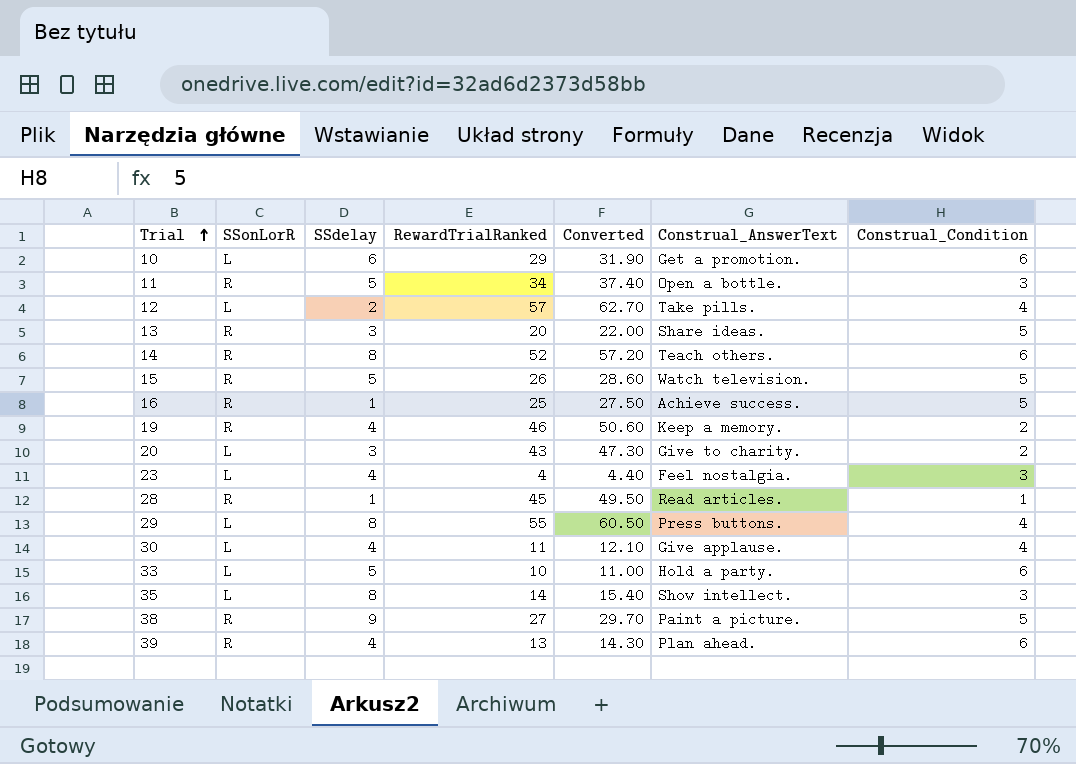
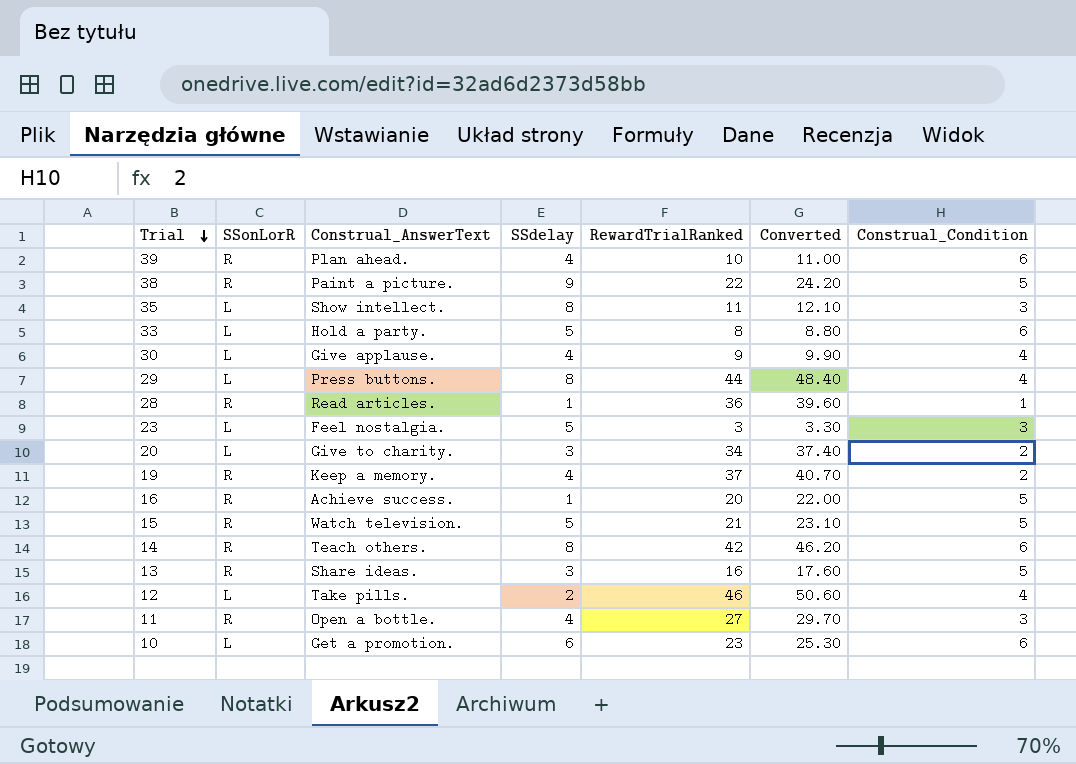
row order: Trial ascending -> Trial descending
column Construal_AnswerText | position: 6 -> 3
39 | RewardTrialRanked: 13 -> 10
39 | Converted: 14.30 -> 11.00
38 | RewardTrialRanked: 27 -> 22
38 | Converted: 29.70 -> 24.20
35 | RewardTrialRanked: 14 -> 11
35 | Converted: 15.40 -> 12.10
33 | RewardTrialRanked: 10 -> 8
33 | Converted: 11.00 -> 8.80
30 | RewardTrialRanked: 11 -> 9
30 | Converted: 12.10 -> 9.90
29 | RewardTrialRanked: 55 -> 44
29 | Converted: 60.50 -> 48.40
28 | RewardTrialRanked: 45 -> 36
28 | Converted: 49.50 -> 39.60
23 | SSdelay: 4 -> 5
23 | RewardTrialRanked: 4 -> 3
23 | Converted: 4.40 -> 3.30
20 | RewardTrialRanked: 43 -> 34
20 | Converted: 47.30 -> 37.40
19 | RewardTrialRanked: 46 -> 37
19 | Converted: 50.60 -> 40.70
16 | RewardTrialRanked: 25 -> 20
16 | Converted: 27.50 -> 22.00
15 | RewardTrialRanked: 26 -> 21
15 | Converted: 28.60 -> 23.10
14 | RewardTrialRanked: 52 -> 42
14 | Converted: 57.20 -> 46.20
13 | RewardTrialRanked: 20 -> 16
13 | Converted: 22.00 -> 17.60
12 | RewardTrialRanked: 57 -> 46
12 | Converted: 62.70 -> 50.60
11 | SSdelay: 5 -> 4
11 | RewardTrialRanked: 34 -> 27
11 | Converted: 37.40 -> 29.70
10 | RewardTrialRanked: 29 -> 23
10 | Converted: 31.90 -> 25.30

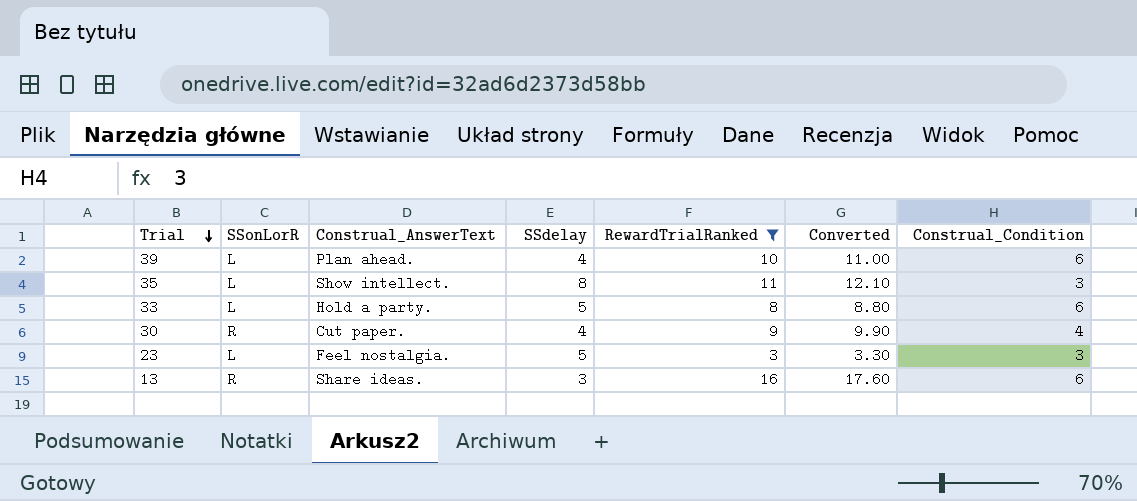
filter: none -> RewardTrialRanked <= 16
39 | SSonLorR: R -> L
30 | SSonLorR: L -> R
30 | Construal_AnswerText: Give applause. -> Cut paper.
13 | Construal_Condition: 5 -> 6

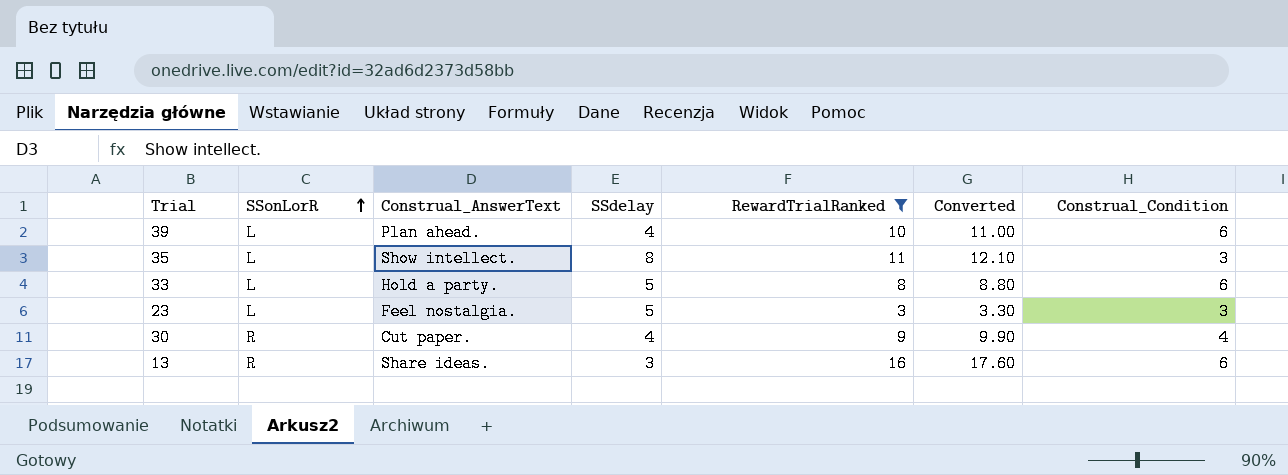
row order: Trial descending -> SSonLorR ascending

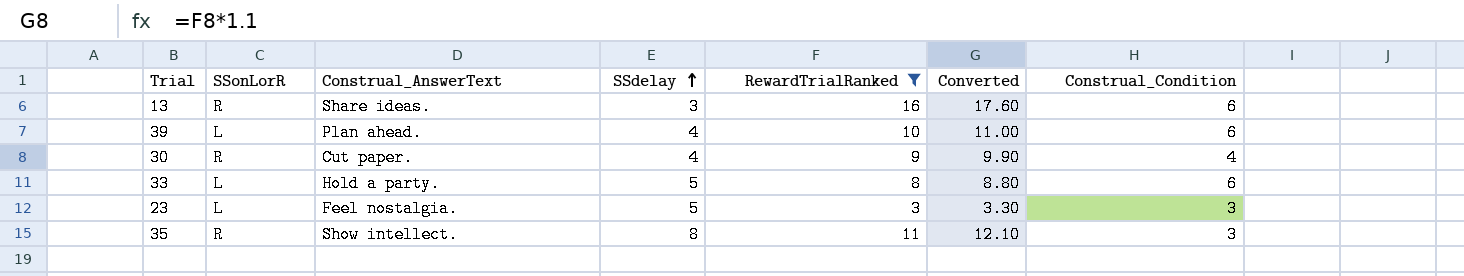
row order: SSonLorR ascending -> SSdelay ascending
35 | SSonLorR: L -> R

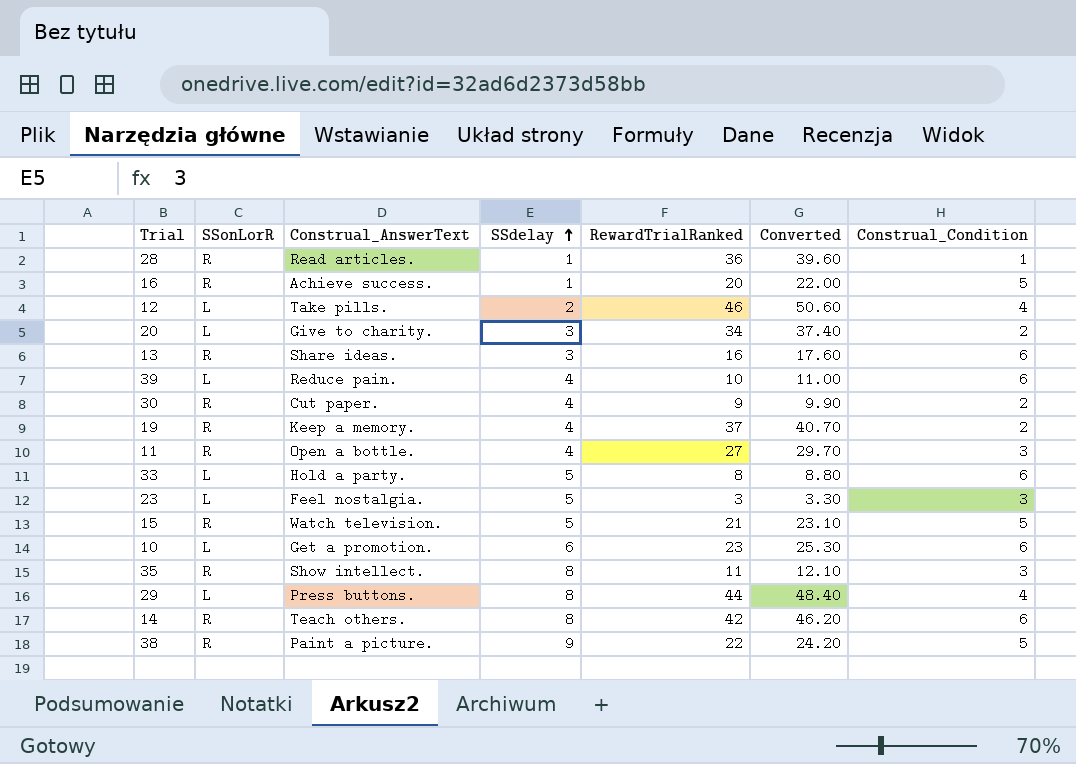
filter: RewardTrialRanked <= 16 -> none
39 | Construal_AnswerText: Plan ahead. -> Reduce pain.
30 | Construal_Condition: 4 -> 2

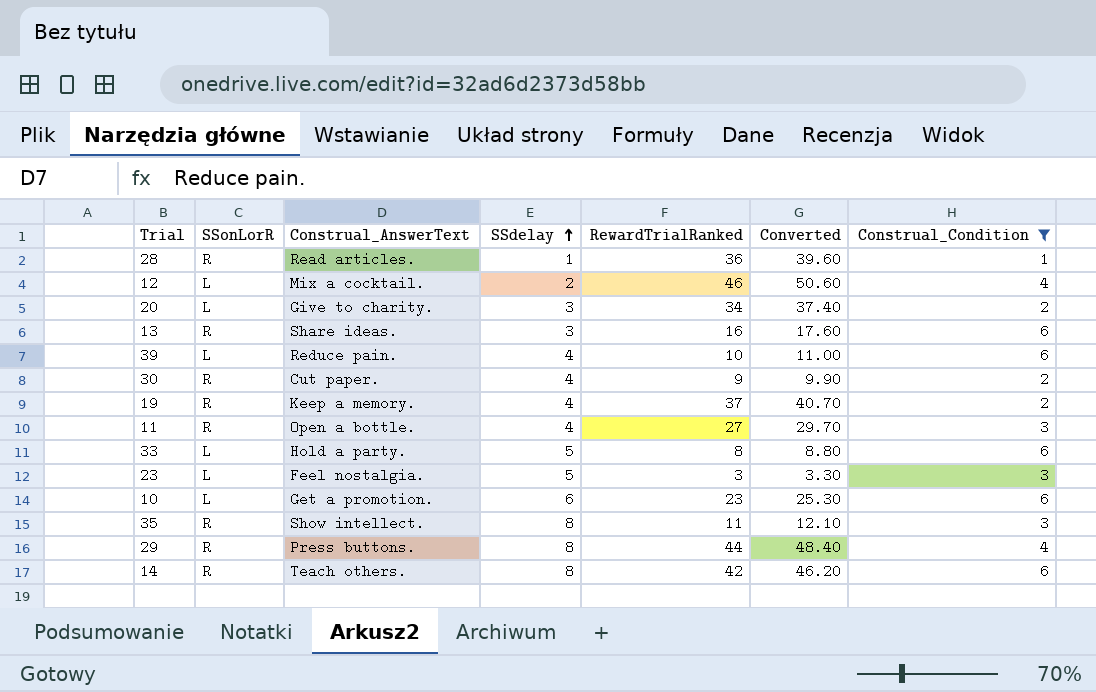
filter: none -> Construal_Condition != 5
12 | Construal_AnswerText: Take pills. -> Mix a cocktail.
29 | SSonLorR: L -> R

